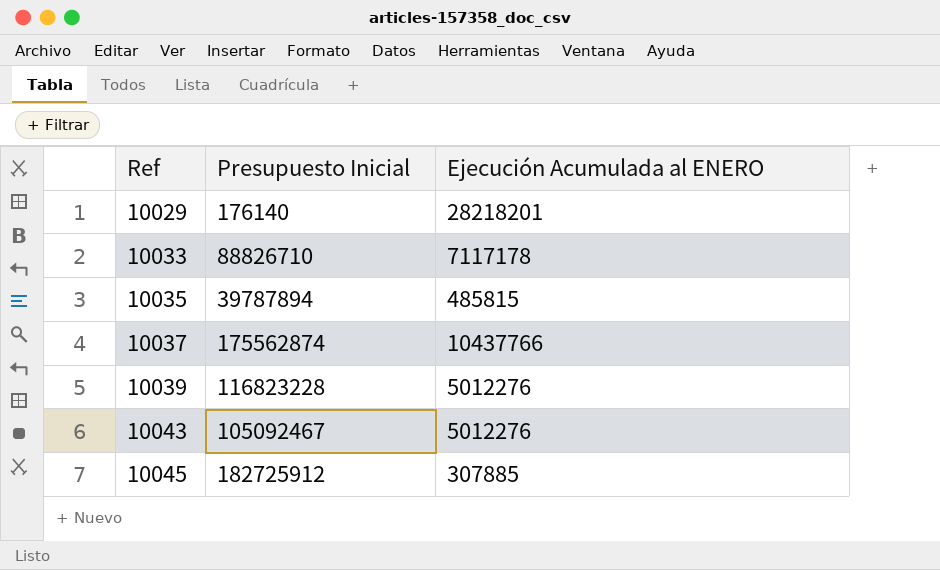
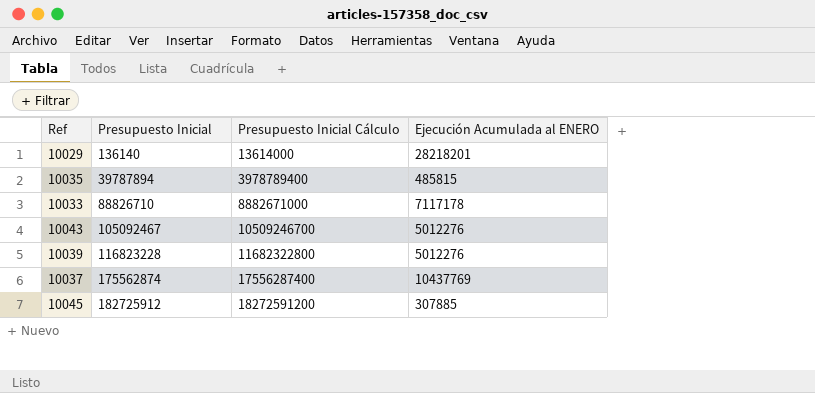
row order: Ref ascending -> Presupuesto Inicial ascending
column Presupuesto Inicial Cálculo | formula: none -> [Presupuesto Inicial] * 100
10029 | Presupuesto Inicial: 176140 -> 136140
10037 | Ejecución Acumulada al ENERO: 10437766 -> 10437769

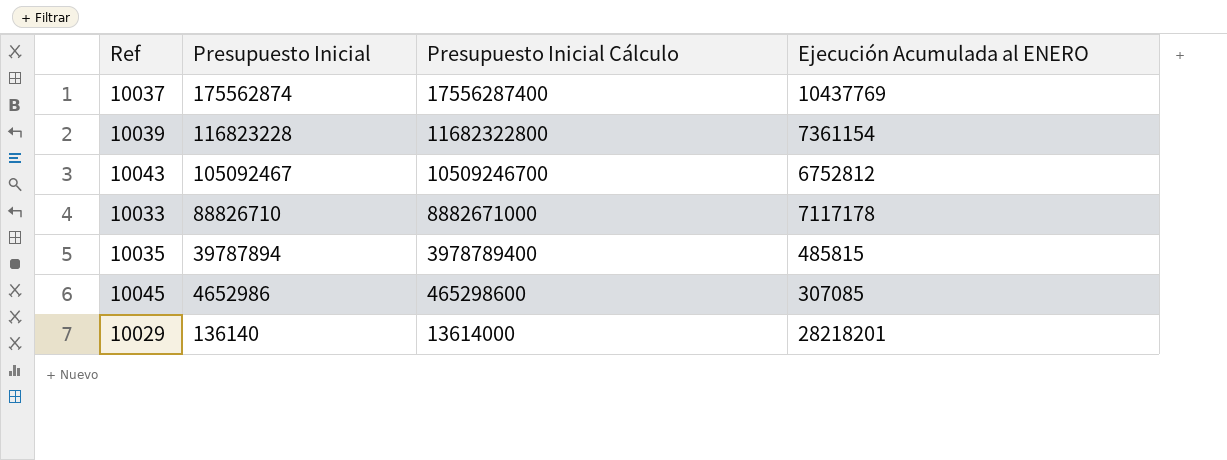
row order: Presupuesto Inicial ascending -> Presupuesto Inicial descending
10039 | Ejecución Acumulada al ENERO: 5012276 -> 7361154
10043 | Ejecución Acumulada al ENERO: 5012276 -> 6752812
10045 | Presupuesto Inicial: 182725912 -> 4652986
10045 | Presupuesto Inicial Cálculo: 18272591200 -> 465298600
10045 | Ejecución Acumulada al ENERO: 307885 -> 307085

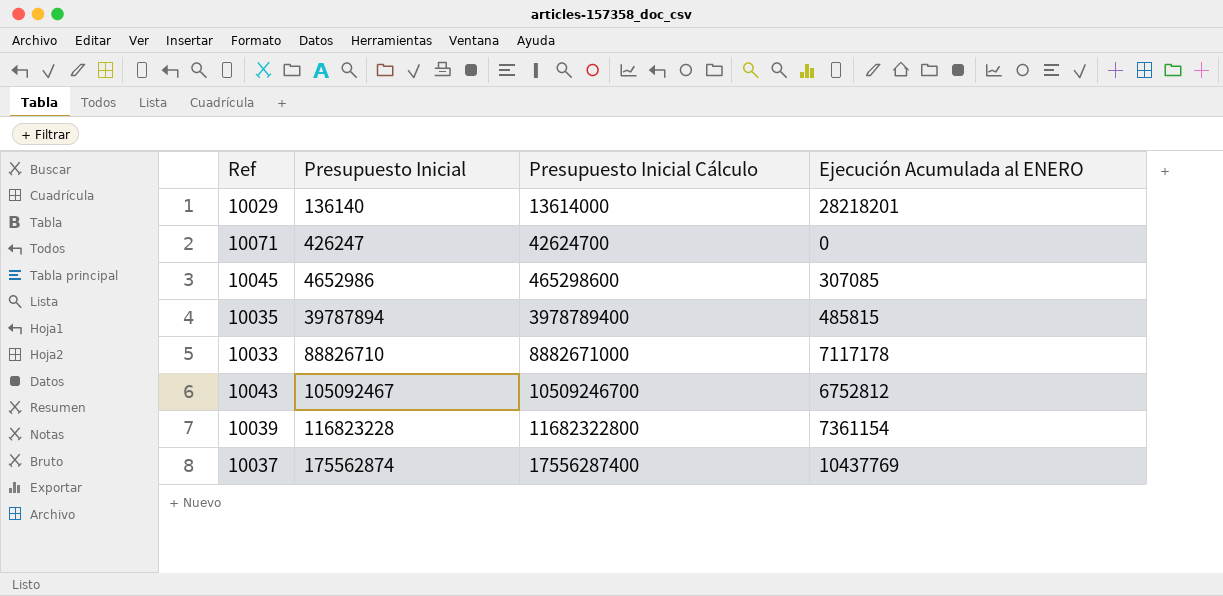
row order: Presupuesto Inicial descending -> Presupuesto Inicial ascending
row 10071: none -> 426247 | 42624700 | 0

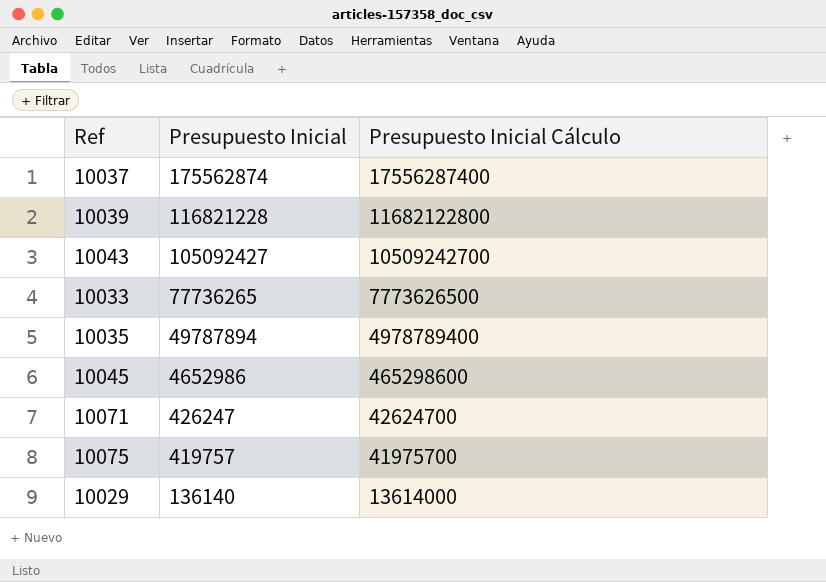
row order: Presupuesto Inicial ascending -> Presupuesto Inicial descending
column Ejecución Acumulada al ENERO | position: 4 -> none
10039 | Presupuesto Inicial: 116823228 -> 116821228
10039 | Presupuesto Inicial Cálculo: 11682322800 -> 11682122800
10043 | Presupuesto Inicial: 105092467 -> 105092427
10043 | Presupuesto Inicial Cálculo: 10509246700 -> 10509242700
10033 | Presupuesto Inicial: 88826710 -> 77736265
10033 | Presupuesto Inicial Cálculo: 8882671000 -> 7773626500
10035 | Presupuesto Inicial: 39787894 -> 49787894
10035 | Presupuesto Inicial Cálculo: 3978789400 -> 4978789400
row 10075: none -> 419757 | 41975700

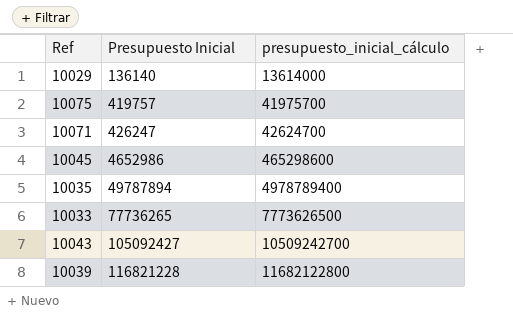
row order: Presupuesto Inicial descending -> Presupuesto Inicial ascending
column name: Presupuesto Inicial Cálculo -> presupuesto_inicial_cálculo
row 10037: 175562874 | 17556287400 -> none

